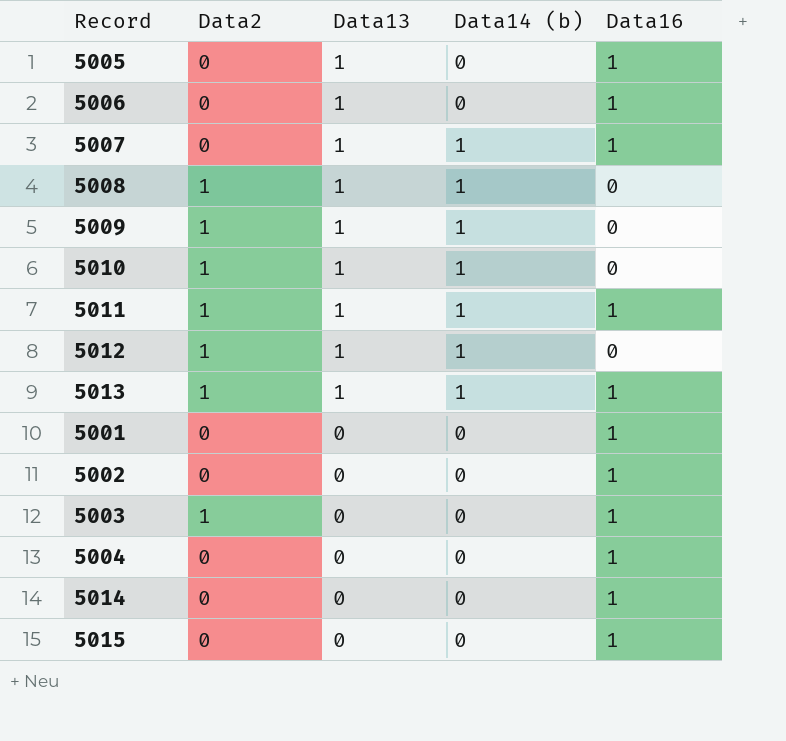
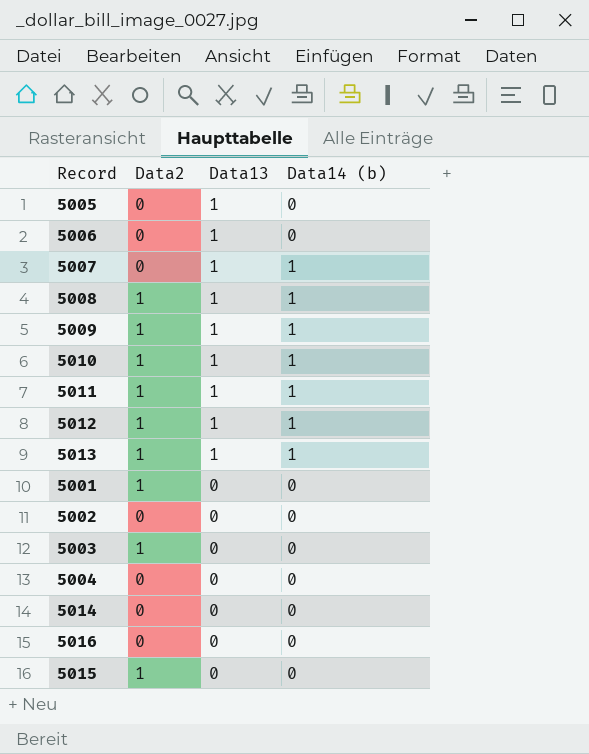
column Data16 | position: 5 -> none
5001 | Data2: 0 -> 1
row 5016: none -> 0 | 0 | 0
5015 | Data2: 0 -> 1

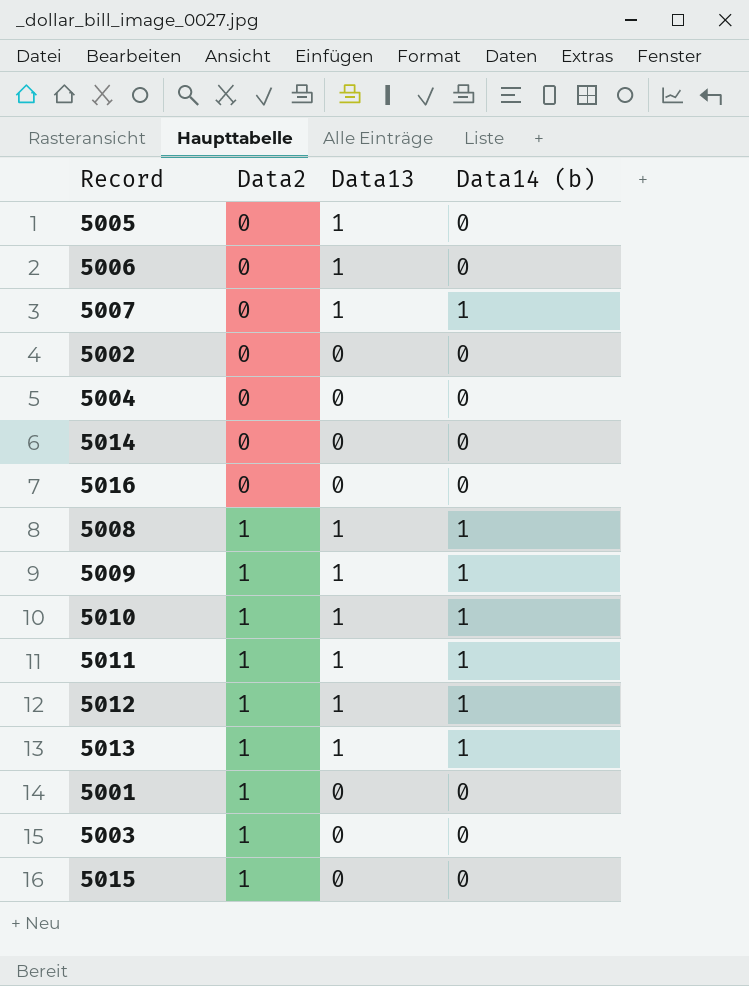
row order: Data13 descending -> Data2 ascending

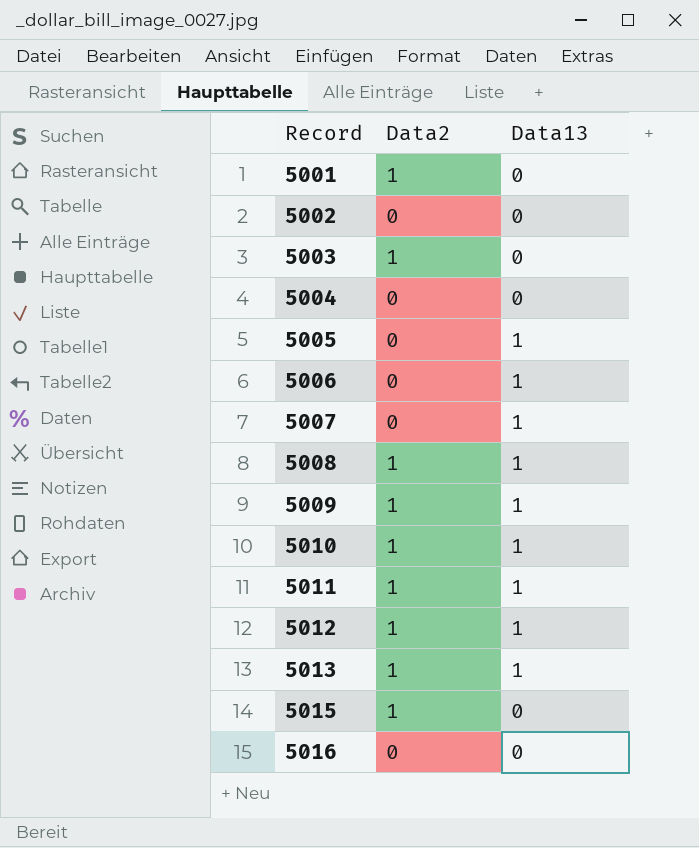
row order: Data2 ascending -> Record ascending
column Data14 (b) | position: 4 -> none
row 5014: 0 | 0 | 0 -> none

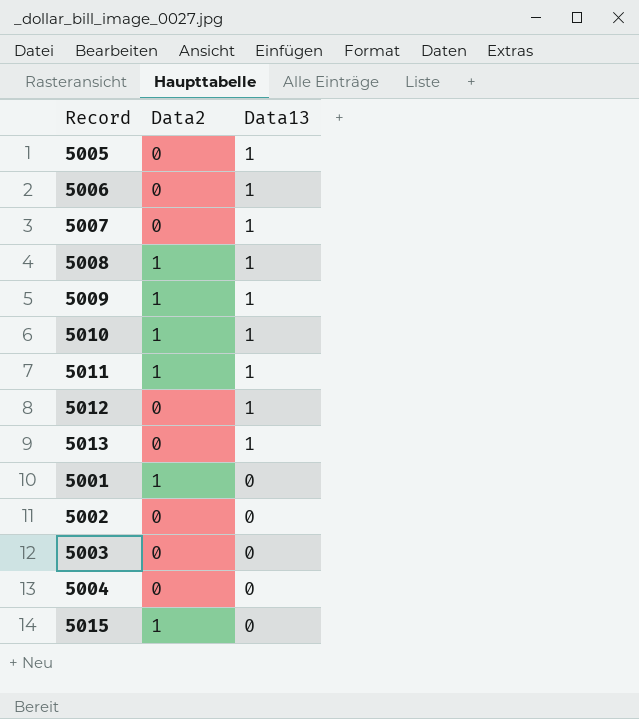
row order: Record ascending -> Data13 descending
row 5016: 0 | 0 -> none
5012 | Data2: 1 -> 0
5013 | Data2: 1 -> 0
5003 | Data2: 1 -> 0

